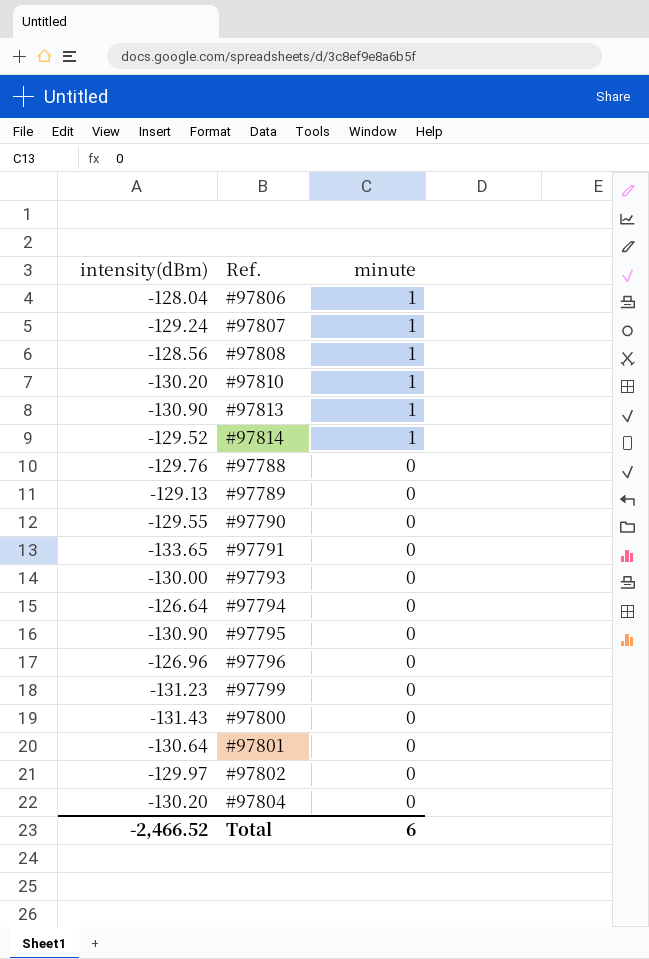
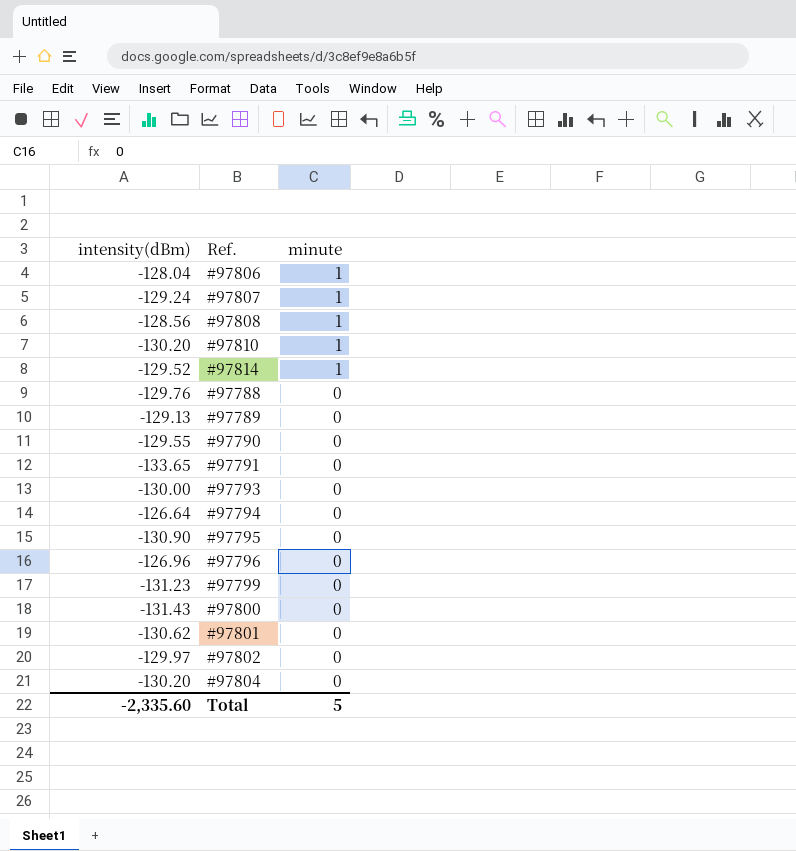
row #97813: -130.90 | 1 -> none
#97801 | intensity(dBm): -130.64 -> -130.62
Total | intensity(dBm): -2,466.52 -> -2,335.60
Total | minute: 6 -> 5

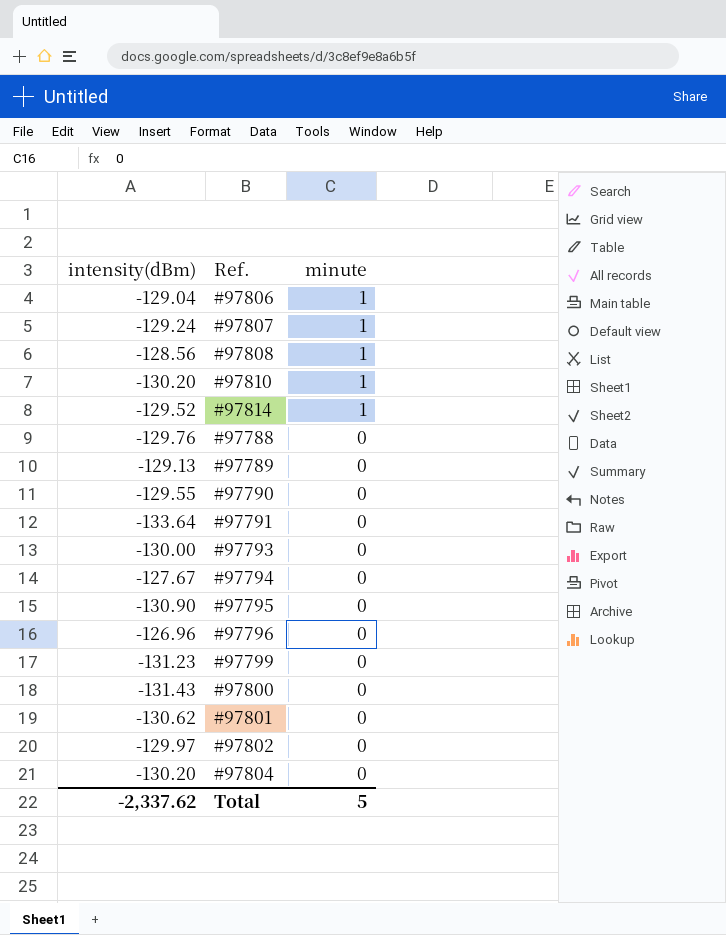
#97806 | intensity(dBm): -128.04 -> -129.04
#97791 | intensity(dBm): -133.65 -> -133.64
#97794 | intensity(dBm): -126.64 -> -127.67
Total | intensity(dBm): -2,335.60 -> -2,337.62

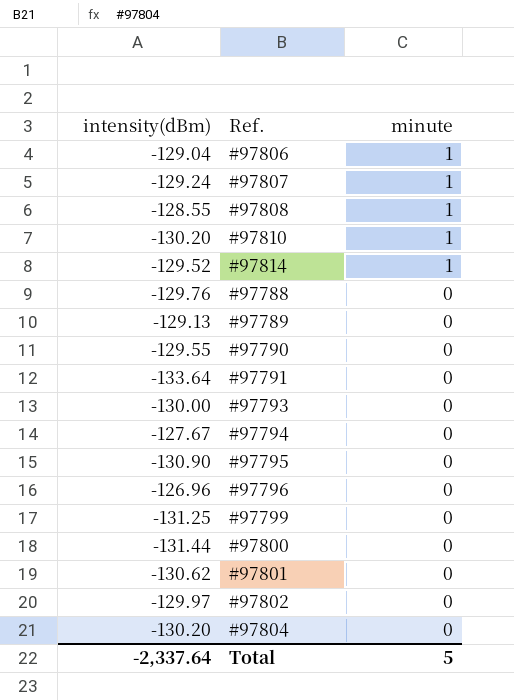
#97808 | intensity(dBm): -128.56 -> -128.55
#97799 | intensity(dBm): -131.23 -> -131.25
#97800 | intensity(dBm): -131.43 -> -131.44
Total | intensity(dBm): -2,337.62 -> -2,337.64

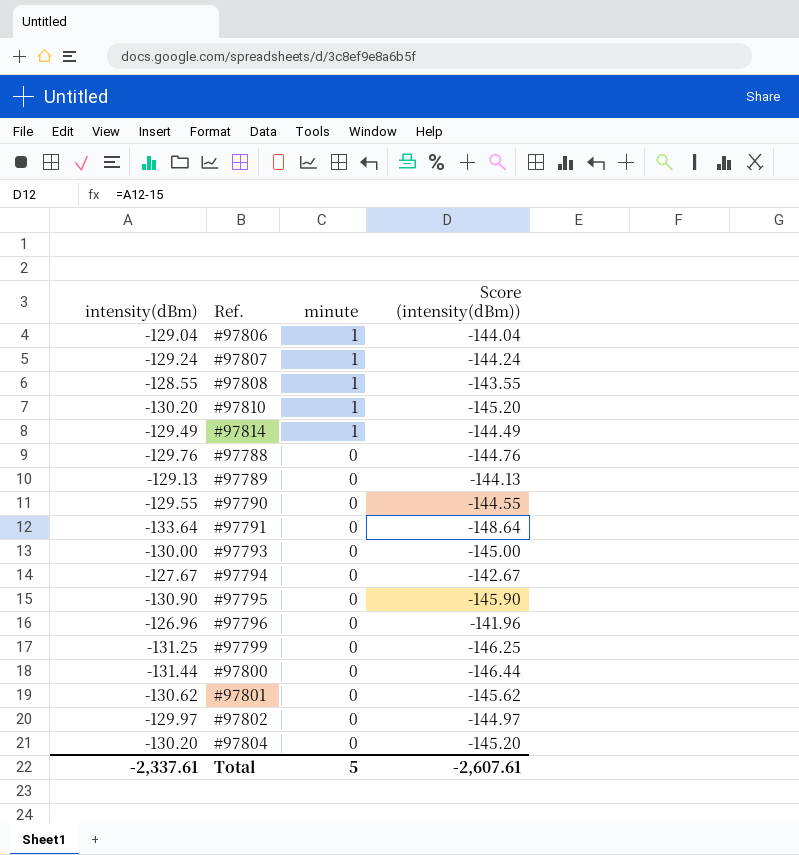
column Score (intensity(dBm)) | formula: none -> [intensity(dBm)] - 15
#97814 | intensity(dBm): -129.52 -> -129.49
Total | intensity(dBm): -2,337.64 -> -2,337.61

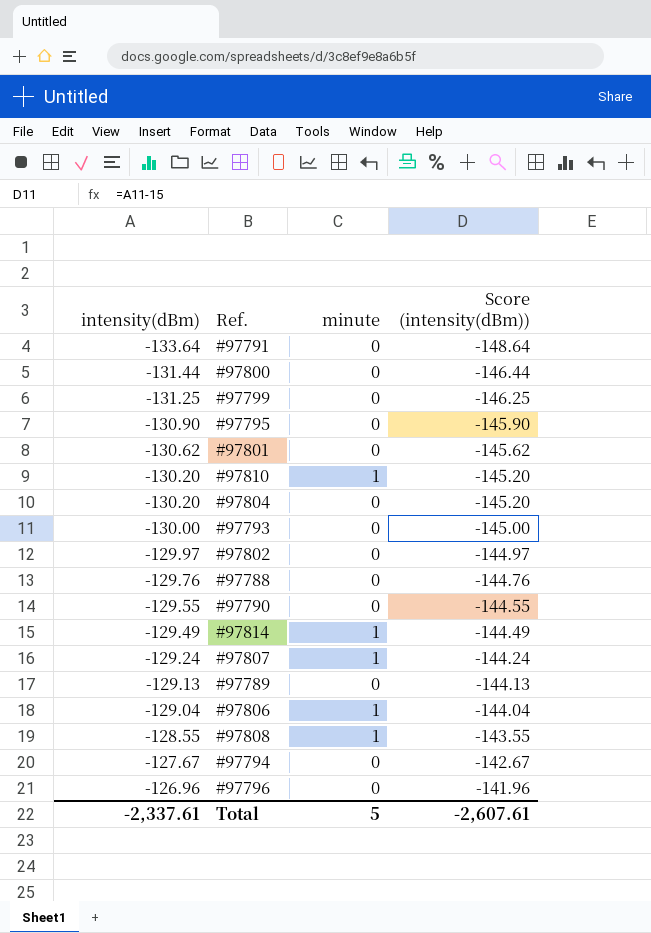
row order: minute descending -> intensity(dBm) ascending

